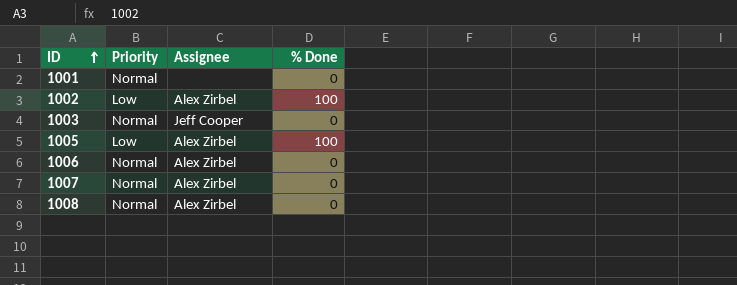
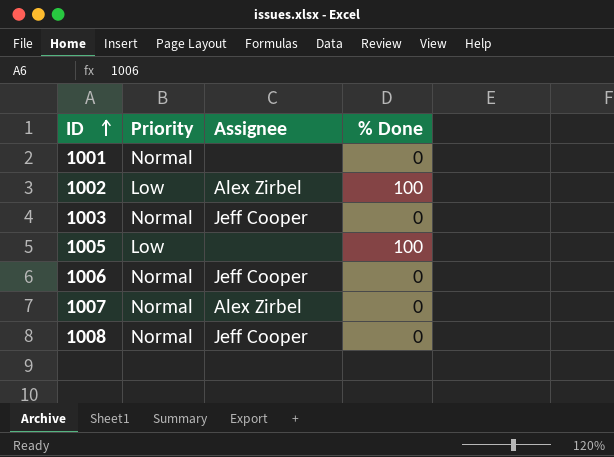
1005 | Assignee: Alex Zirbel -> none
1006 | Assignee: Alex Zirbel -> Jeff Cooper
1008 | Assignee: Alex Zirbel -> Jeff Cooper

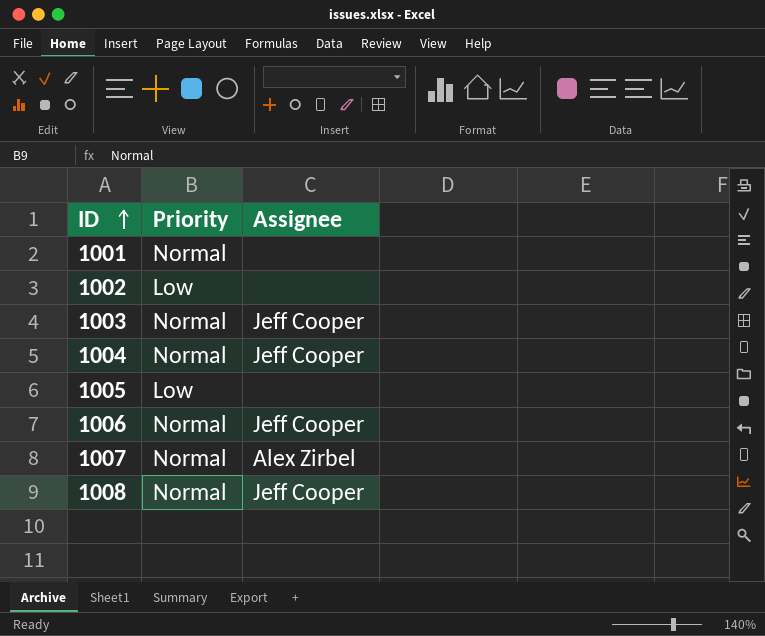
column % Done | position: 4 -> none
1002 | Assignee: Alex Zirbel -> none
row 1004: none -> Normal | Jeff Cooper

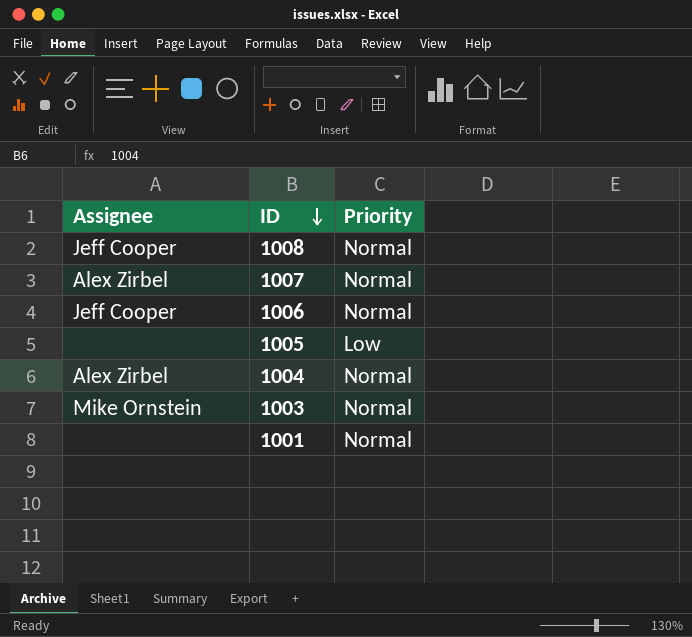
row order: ID ascending -> ID descending
column Assignee | position: 3 -> 1
row 1002: Low | none -> none
1004 | Assignee: Jeff Cooper -> Alex Zirbel
1003 | Assignee: Jeff Cooper -> Mike Ornstein

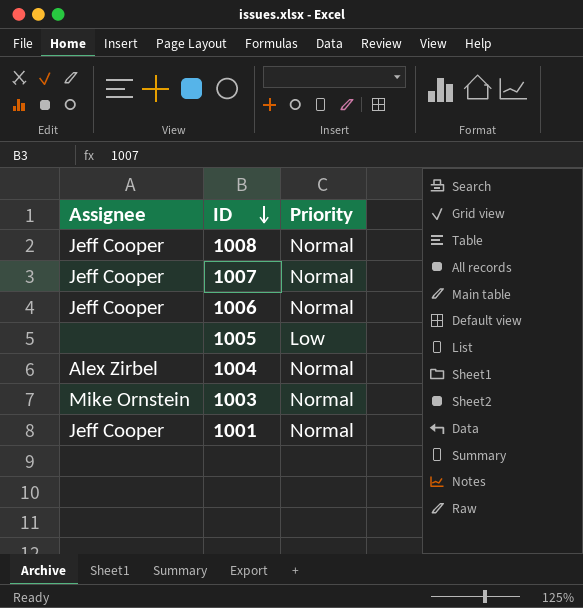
1007 | Assignee: Alex Zirbel -> Jeff Cooper
1001 | Assignee: none -> Jeff Cooper

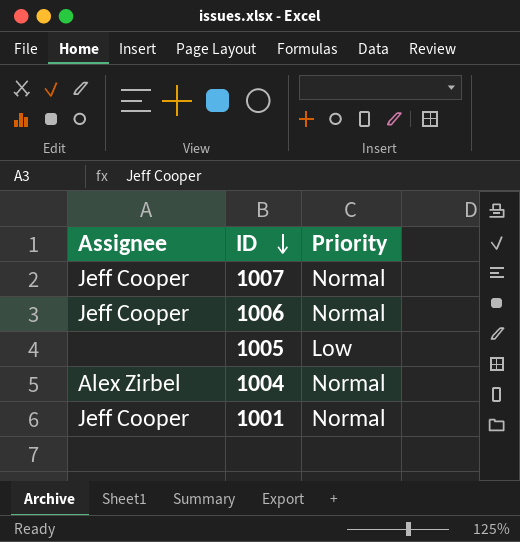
row 1008: Jeff Cooper | Normal -> none
row 1003: Mike Ornstein | Normal -> none

